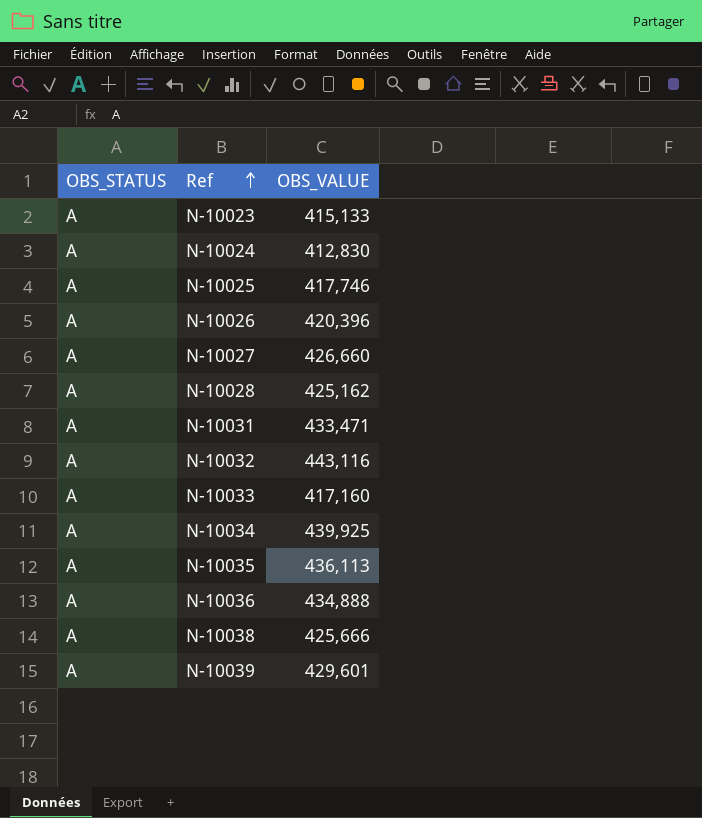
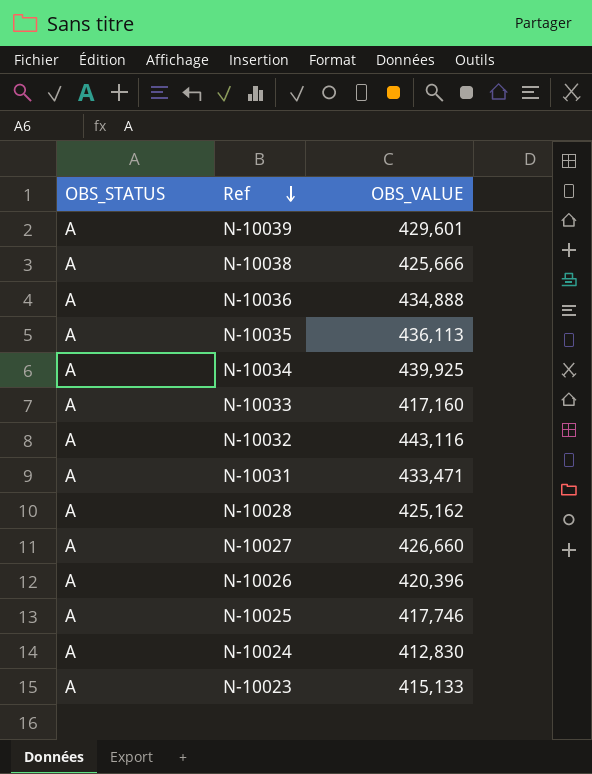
row order: Ref ascending -> Ref descending

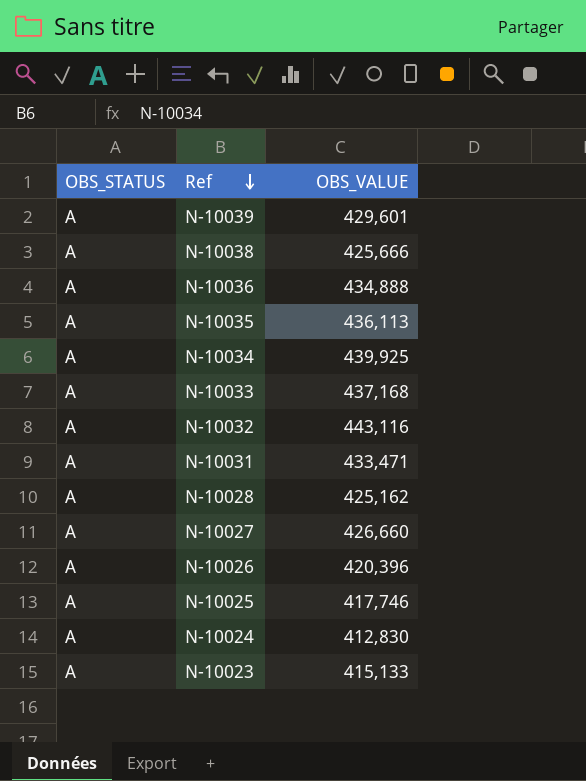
N-10033 | OBS_VALUE: 417,160 -> 437,168

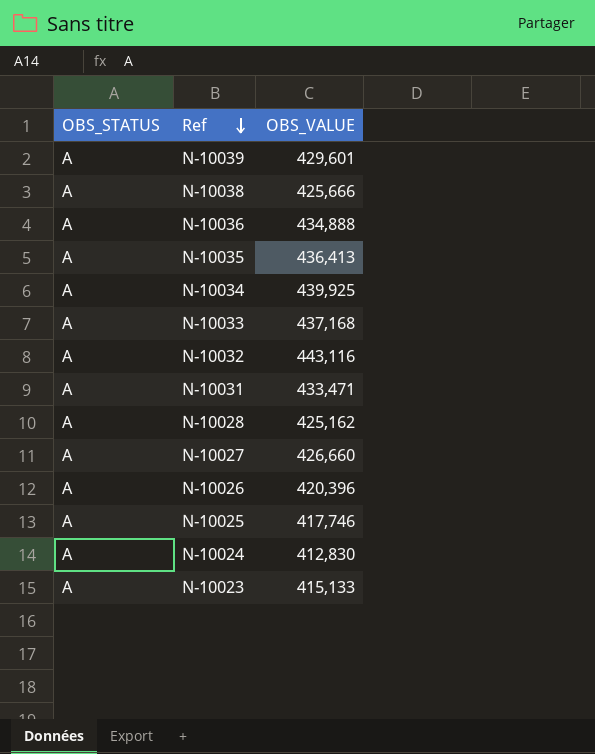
N-10035 | OBS_VALUE: 436,113 -> 436,413

